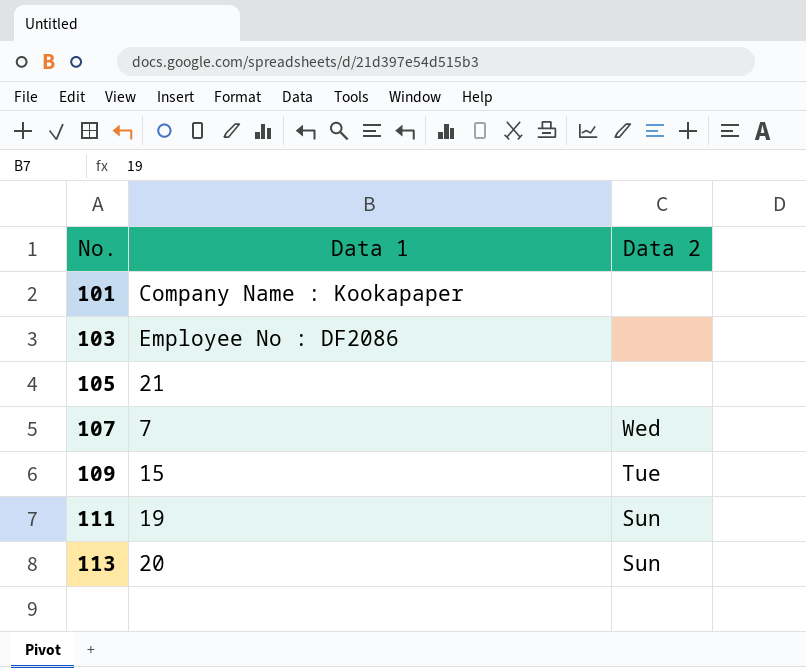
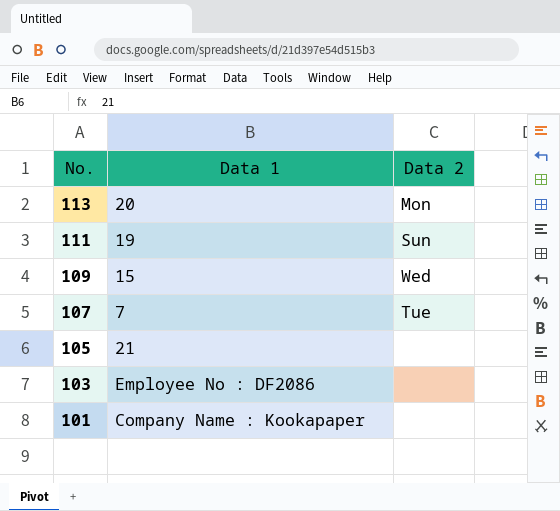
row order: No. ascending -> No. descending
113 | Data 2: Sun -> Mon
109 | Data 2: Tue -> Wed
107 | Data 2: Wed -> Tue

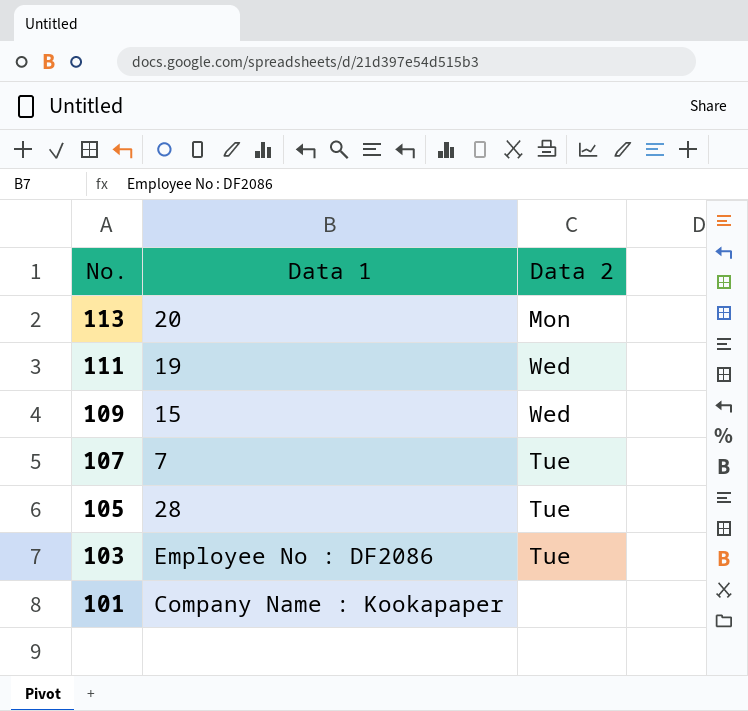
111 | Data 2: Sun -> Wed
105 | Data 1: 21 -> 28
105 | Data 2: none -> Tue
103 | Data 2: none -> Tue

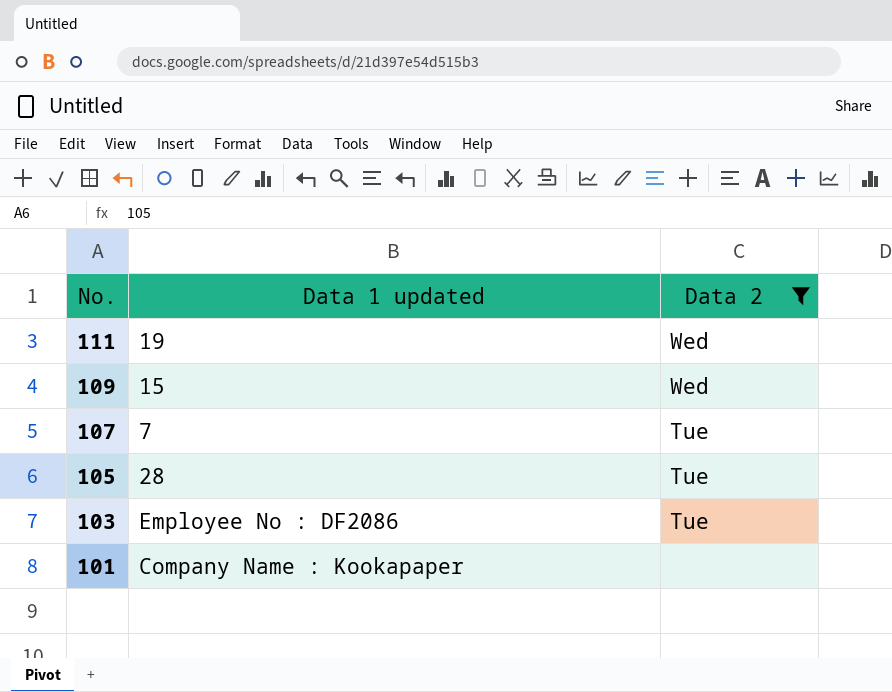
filter: none -> Data 2 != Mon
column name: Data 1 -> Data 1 updated

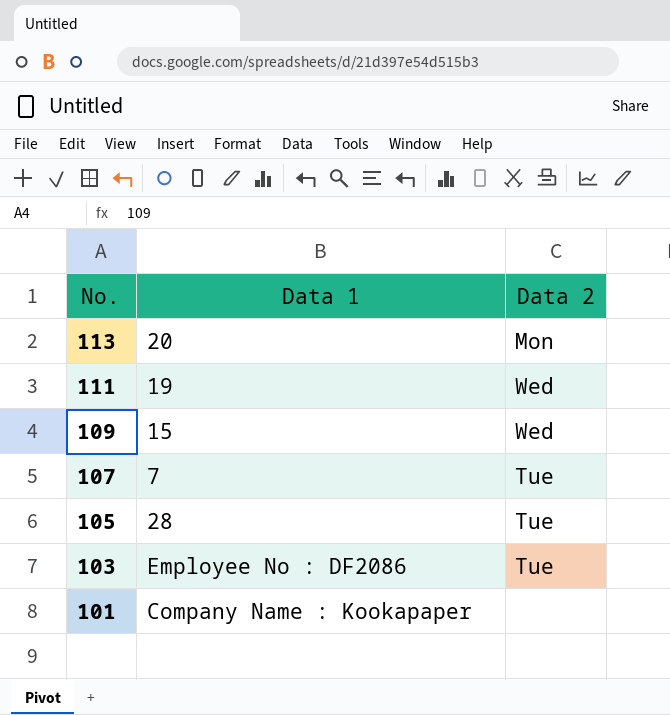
filter: Data 2 != Mon -> none
column name: Data 1 updated -> Data 1

